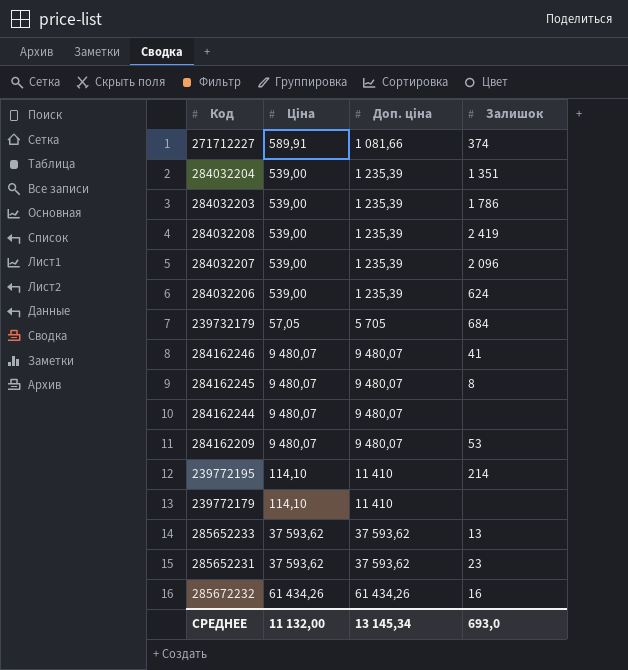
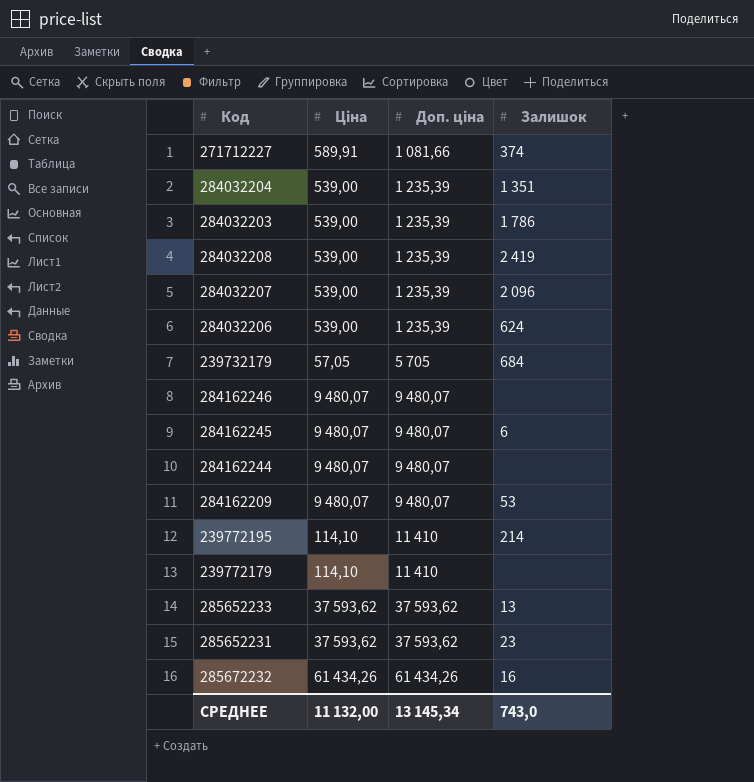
284162246 | Залишок: 41 -> none
284162245 | Залишок: 8 -> 6
СРЕДНЕЕ | Залишок: 693,0 -> 743,0

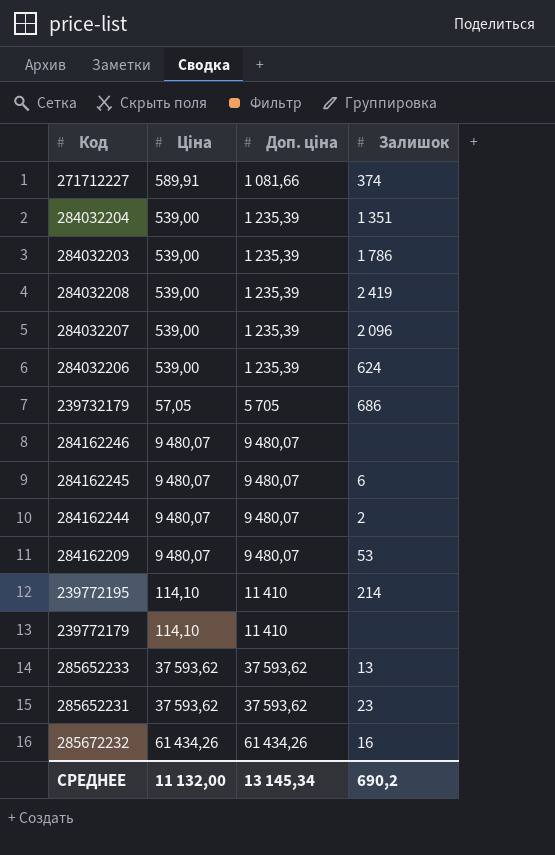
239732179 | Залишок: 684 -> 686
284162244 | Залишок: none -> 2
СРЕДНЕЕ | Залишок: 743,0 -> 690,2

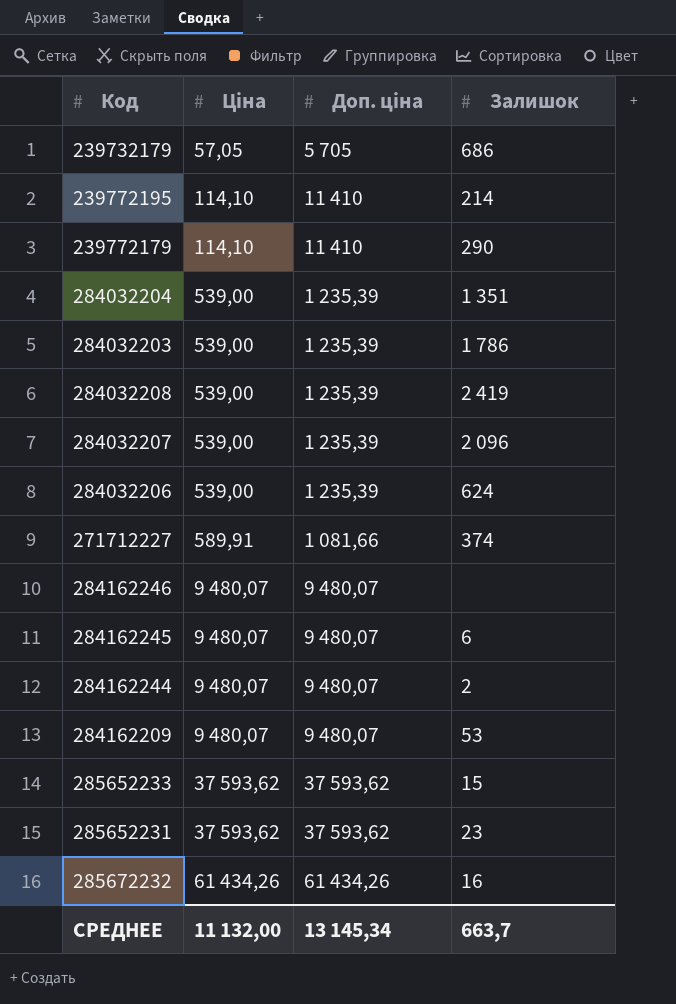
row order: Доп. ціна ascending -> Ціна ascending
239772179 | Залишок: none -> 290
285652233 | Залишок: 13 -> 15
СРЕДНЕЕ | Залишок: 690,2 -> 663,7

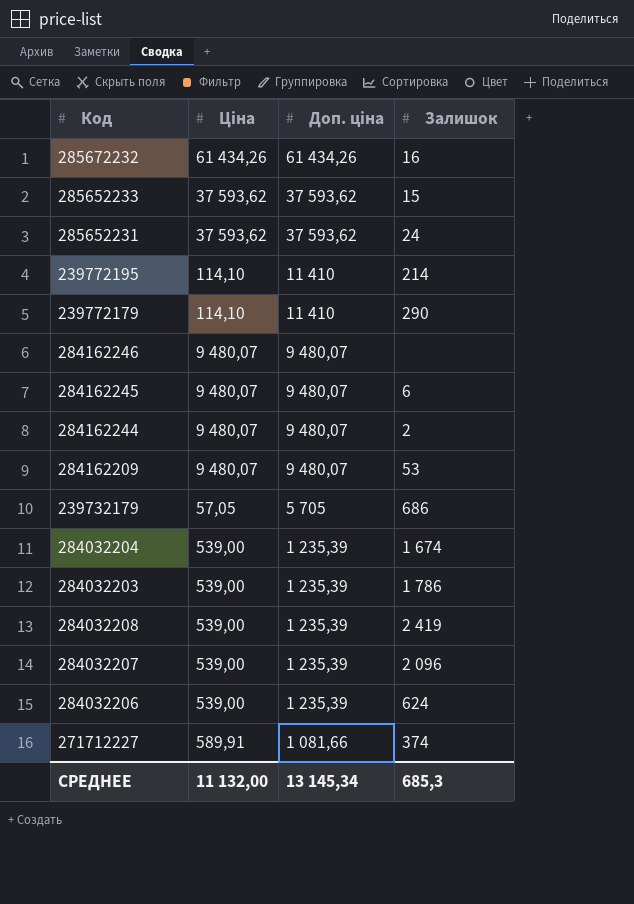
row order: Ціна ascending -> Доп. ціна descending
285652231 | Залишок: 23 -> 24
284032204 | Залишок: 1 351 -> 1 674
СРЕДНЕЕ | Залишок: 663,7 -> 685,3

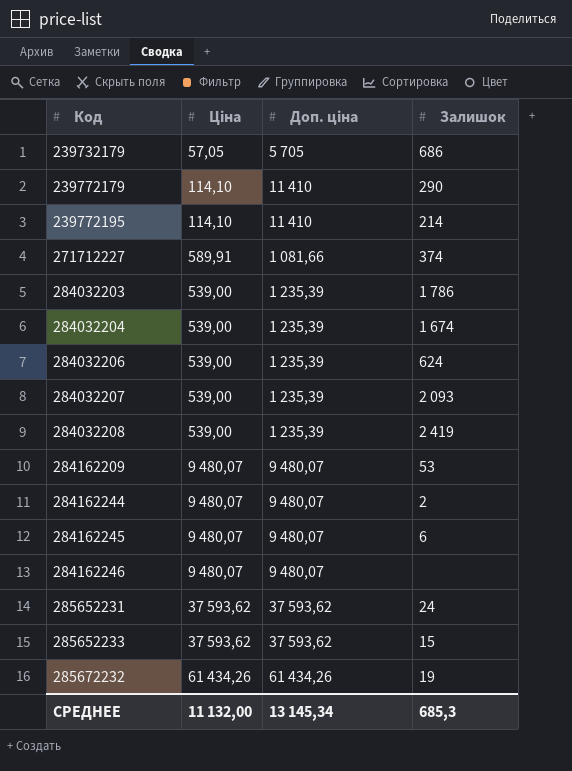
row order: Доп. ціна descending -> Код ascending
284032207 | Залишок: 2 096 -> 2 093
285672232 | Залишок: 16 -> 19

